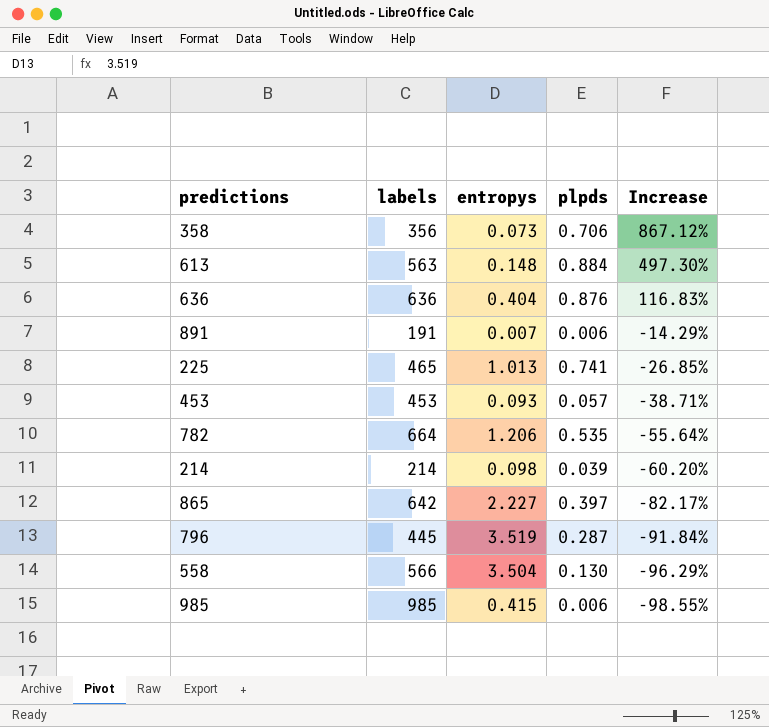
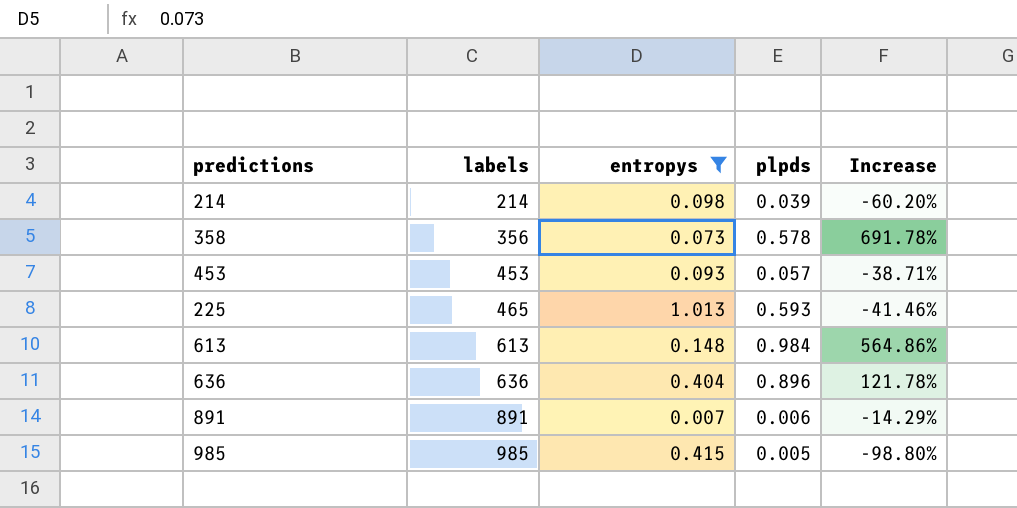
filter: none -> entropys <= 1.013
row order: Increase descending -> labels ascending
358 | plpds: 0.706 -> 0.578
358 | Increase: 867.12% -> 691.78%
225 | plpds: 0.741 -> 0.593
225 | Increase: -26.85% -> -41.46%
613 | labels: 563 -> 613
613 | plpds: 0.884 -> 0.984
613 | Increase: 497.30% -> 564.86%
636 | plpds: 0.876 -> 0.896
636 | Increase: 116.83% -> 121.78%
891 | labels: 191 -> 891
985 | plpds: 0.006 -> 0.005
985 | Increase: -98.55% -> -98.80%

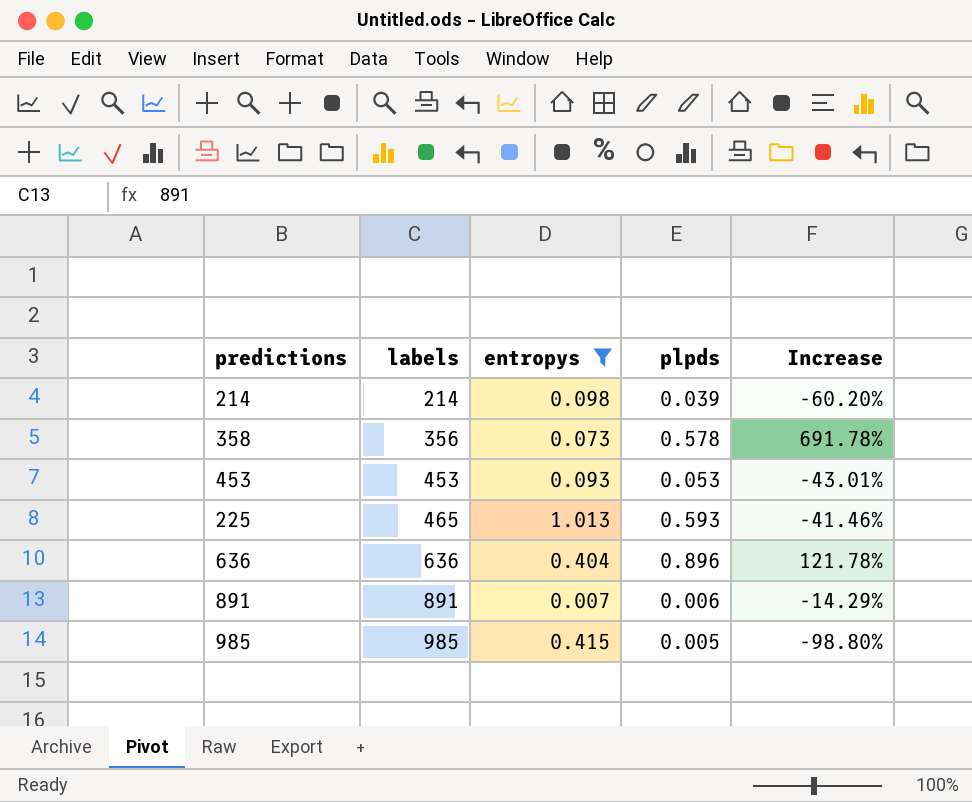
row 613: 613 | 0.148 | 0.984 | 564.86% -> none
453 | plpds: 0.057 -> 0.053
453 | Increase: -38.71% -> -43.01%

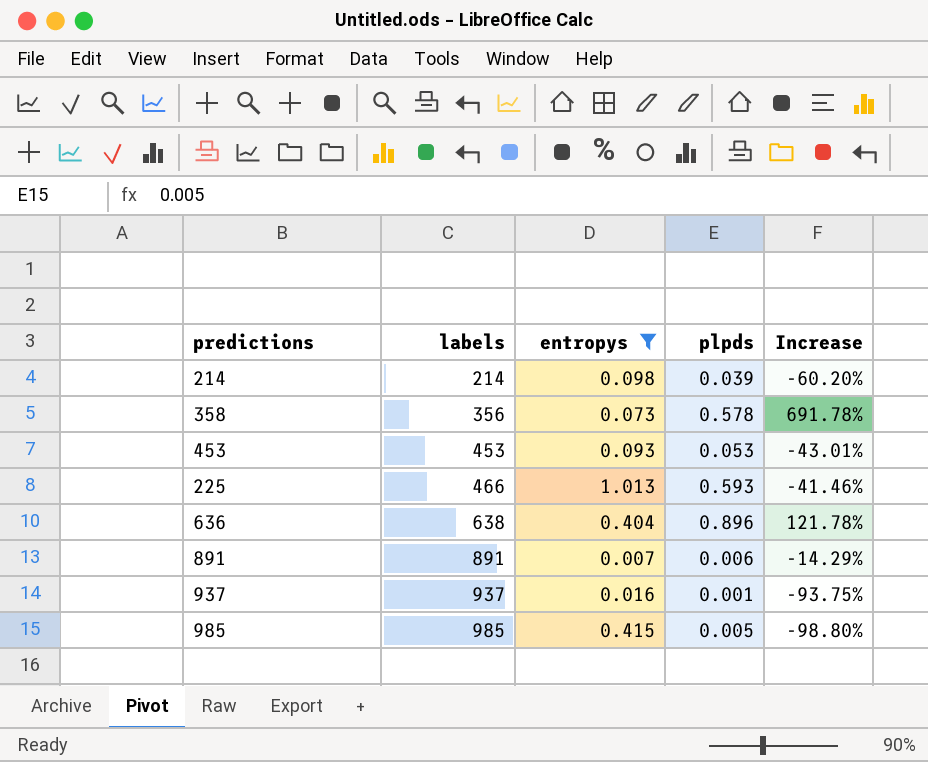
225 | labels: 465 -> 466
636 | labels: 636 -> 638
row 937: none -> 937 | 0.016 | 0.001 | -93.75%

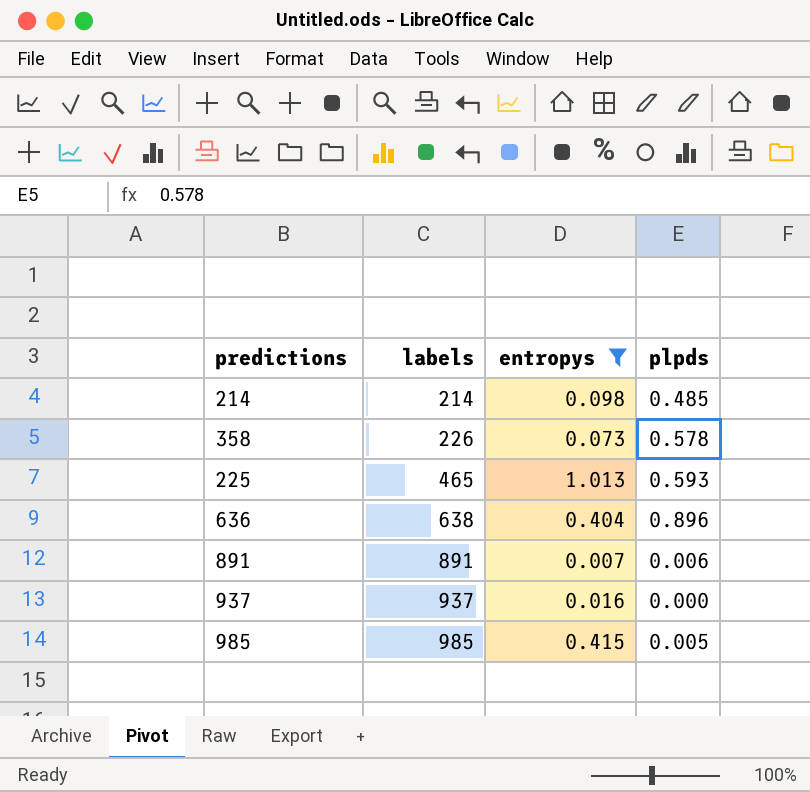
column Increase | formula: ([plpds] - [entropys]) / [entropys] -> none
row 453: 453 | 0.093 | 0.053 | -43.01% -> none
214 | plpds: 0.039 -> 0.485
358 | labels: 356 -> 226
225 | labels: 466 -> 465
937 | plpds: 0.001 -> 0.000

